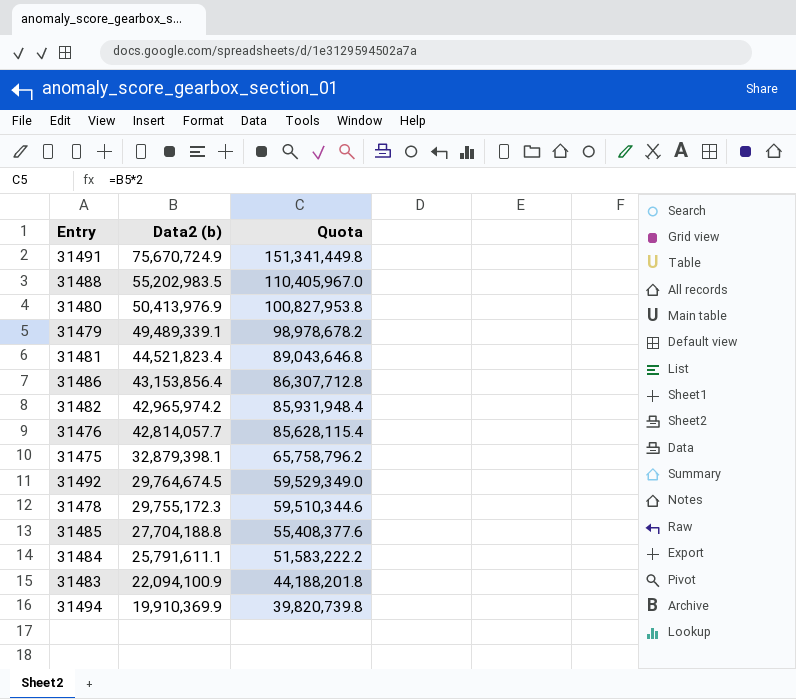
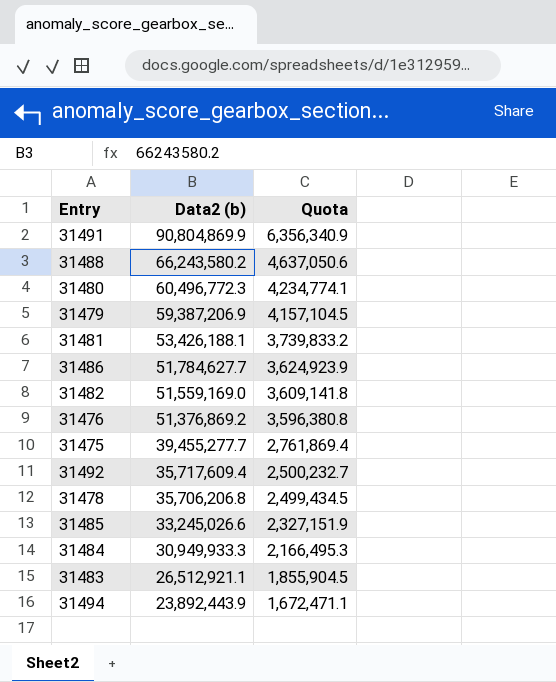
column Quota | formula: [Data2 (b)] * 2 -> [Data2 (b)] * 0.07
31491 | Data2 (b): 75,670,724.9 -> 90,804,869.9
31488 | Data2 (b): 55,202,983.5 -> 66,243,580.2
31480 | Data2 (b): 50,413,976.9 -> 60,496,772.3
31479 | Data2 (b): 49,489,339.1 -> 59,387,206.9
31481 | Data2 (b): 44,521,823.4 -> 53,426,188.1
31486 | Data2 (b): 43,153,856.4 -> 51,784,627.7
31482 | Data2 (b): 42,965,974.2 -> 51,559,169.0
31476 | Data2 (b): 42,814,057.7 -> 51,376,869.2
31475 | Data2 (b): 32,879,398.1 -> 39,455,277.7
31492 | Data2 (b): 29,764,674.5 -> 35,717,609.4
31478 | Data2 (b): 29,755,172.3 -> 35,706,206.8
31485 | Data2 (b): 27,704,188.8 -> 33,245,026.6
31484 | Data2 (b): 25,791,611.1 -> 30,949,933.3
31483 | Data2 (b): 22,094,100.9 -> 26,512,921.1
31494 | Data2 (b): 19,910,369.9 -> 23,892,443.9

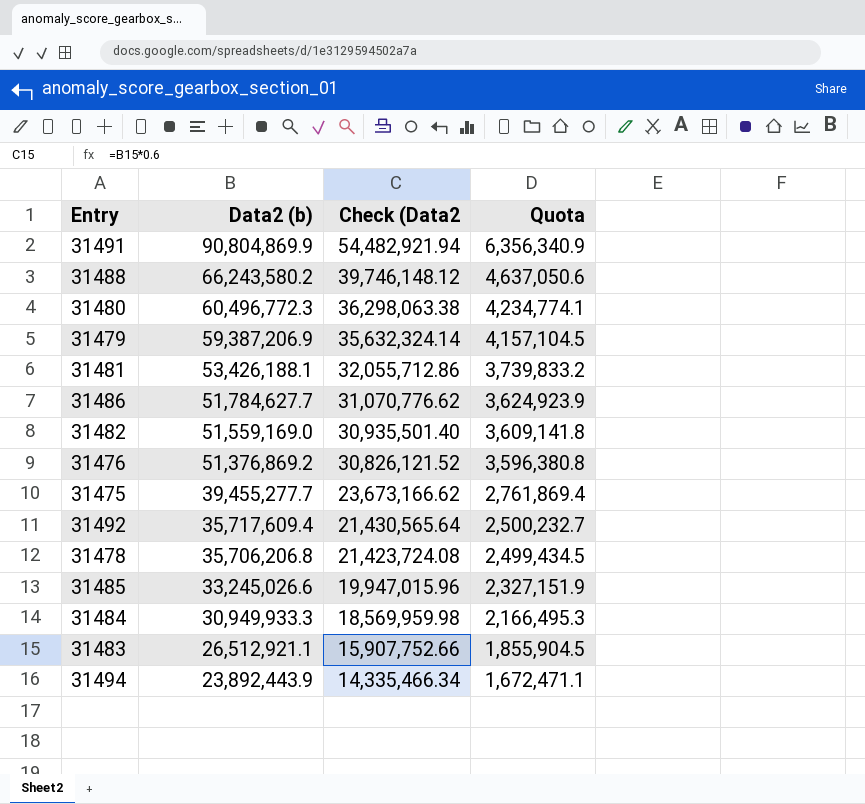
column Check (Data2 | formula: none -> [Data2 (b)] * 0.6

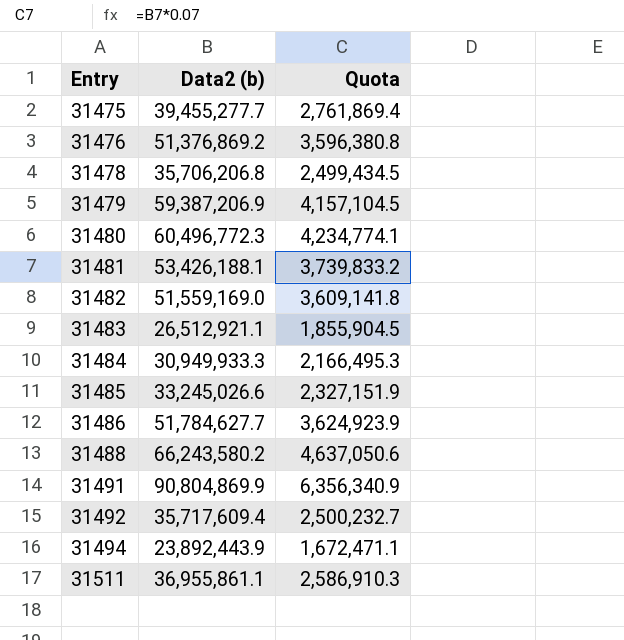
row order: Data2 (b) descending -> Entry ascending
column Check (Data2 | formula: [Data2 (b)] * 0.6 -> none
row 31511: none -> 36,955,861.1 | 2,586,910.3

